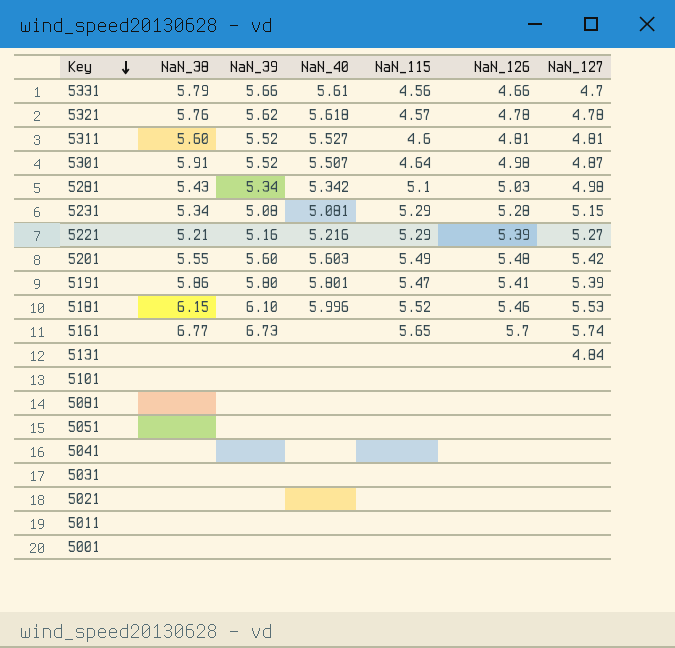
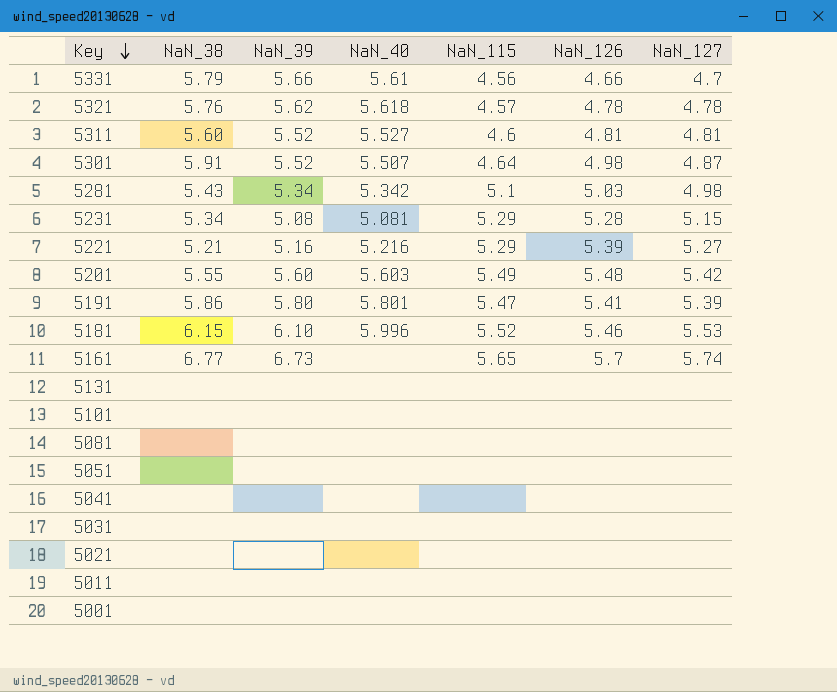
5131 | NaN_127: 4.84 -> none

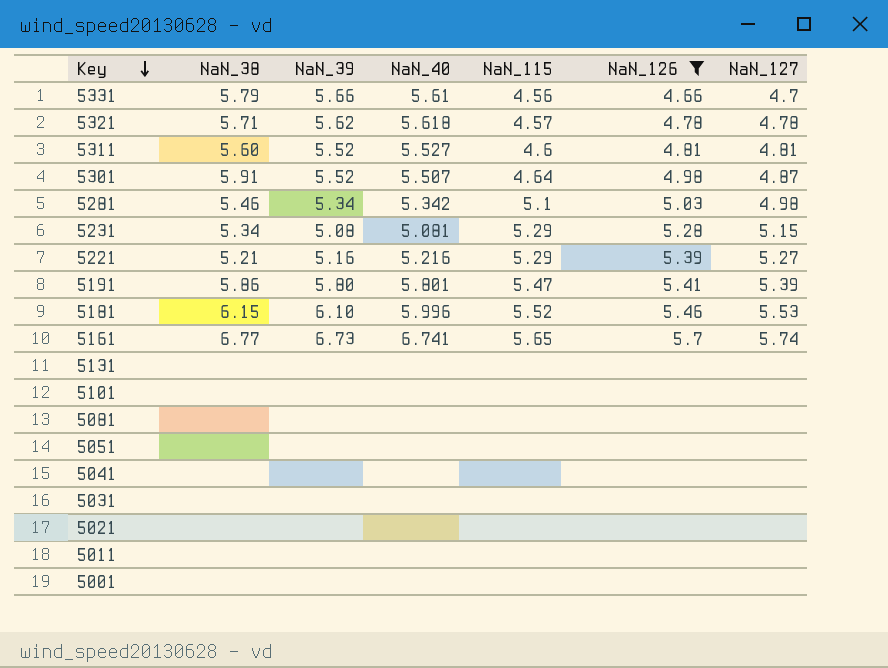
filter: none -> NaN_126 != 5.48
5321 | NaN_38: 5.76 -> 5.71
5281 | NaN_38: 5.43 -> 5.46
5161 | NaN_40: none -> 6.741

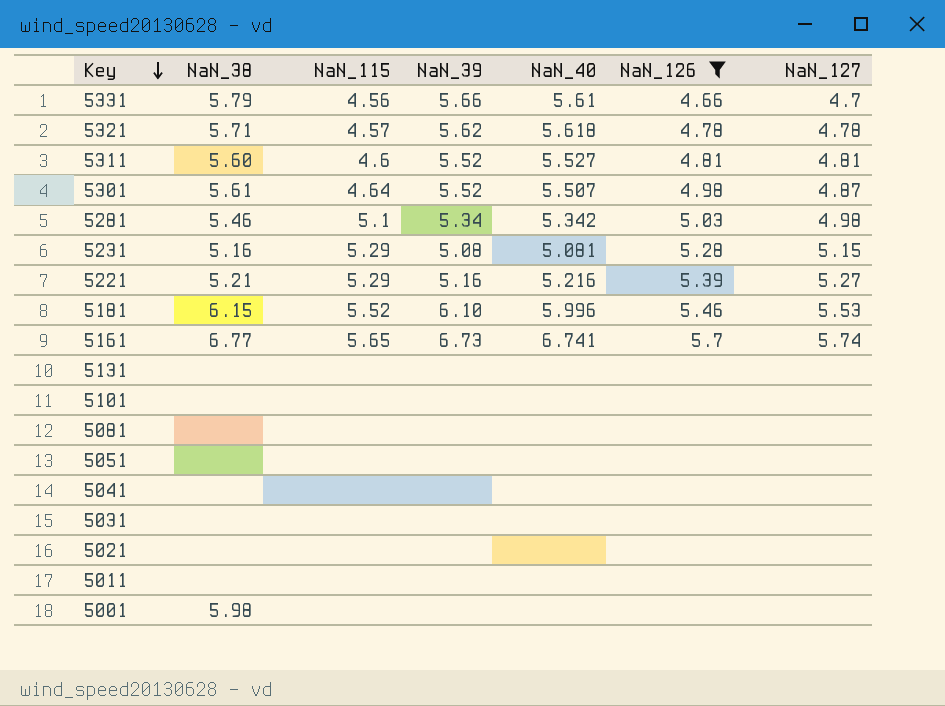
column NaN_115 | position: 5 -> 3
row 5191: 5.86 | 5.80 | 5.801 | 5.47 | 5.41 | 5.39 -> none
5301 | NaN_38: 5.91 -> 5.61
5231 | NaN_38: 5.34 -> 5.16
5001 | NaN_38: none -> 5.98

